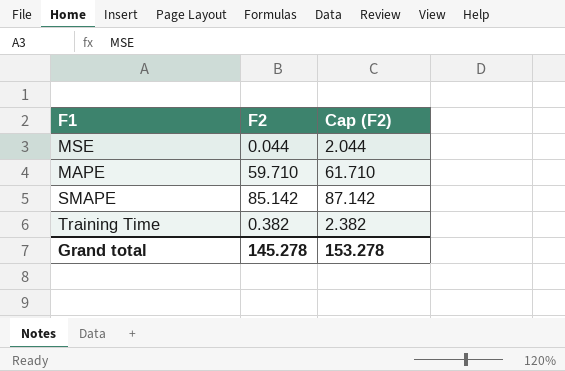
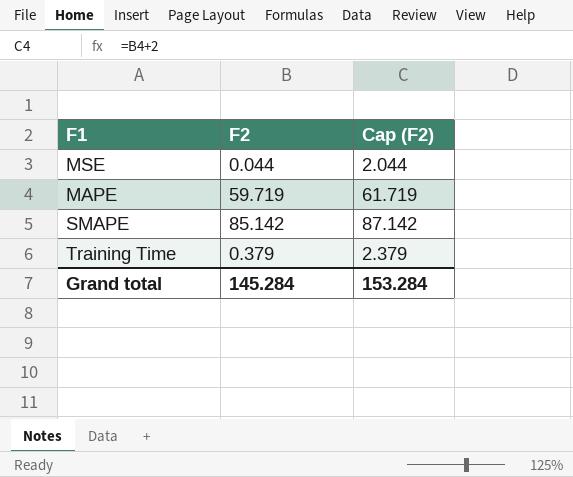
MAPE | F2: 59.710 -> 59.719
MAPE | Cap (F2): 61.710 -> 61.719
Training Time | F2: 0.382 -> 0.379
Training Time | Cap (F2): 2.382 -> 2.379
Grand total | F2: 145.278 -> 145.284
Grand total | Cap (F2): 153.278 -> 153.284

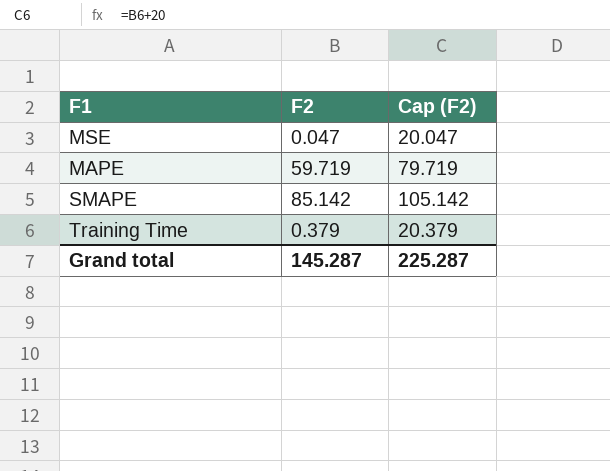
column Cap (F2) | formula: [F2] + 2 -> [F2] + 20
MSE | F2: 0.044 -> 0.047
Grand total | F2: 145.284 -> 145.287
Grand total | Cap (F2): 153.284 -> 225.287

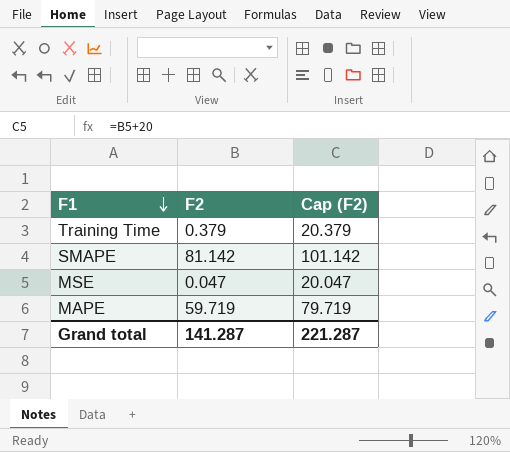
row order: none -> F1 descending
SMAPE | F2: 85.142 -> 81.142
SMAPE | Cap (F2): 105.142 -> 101.142
Grand total | F2: 145.287 -> 141.287
Grand total | Cap (F2): 225.287 -> 221.287

